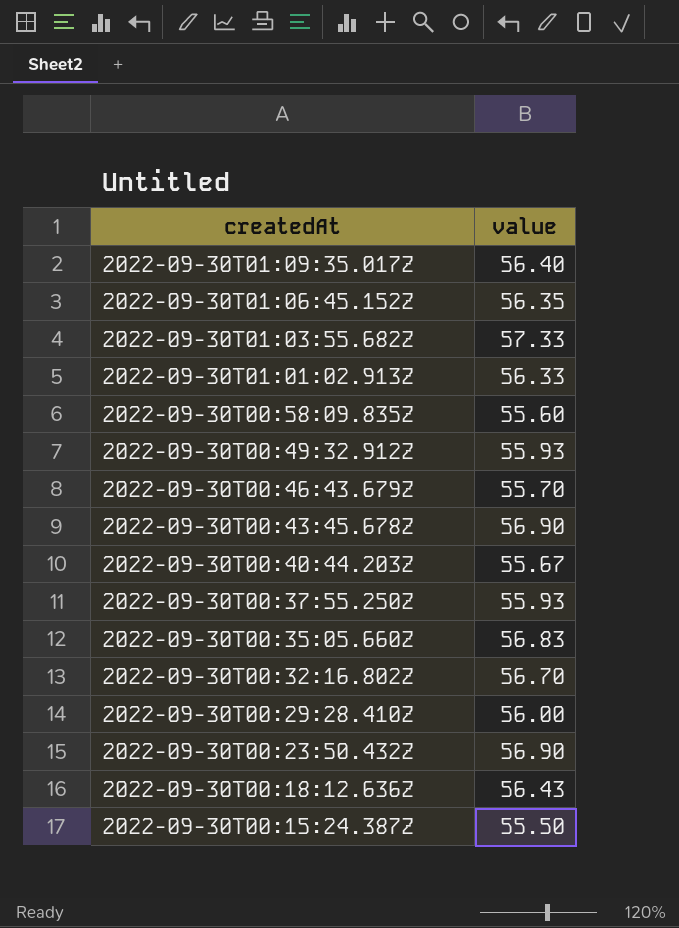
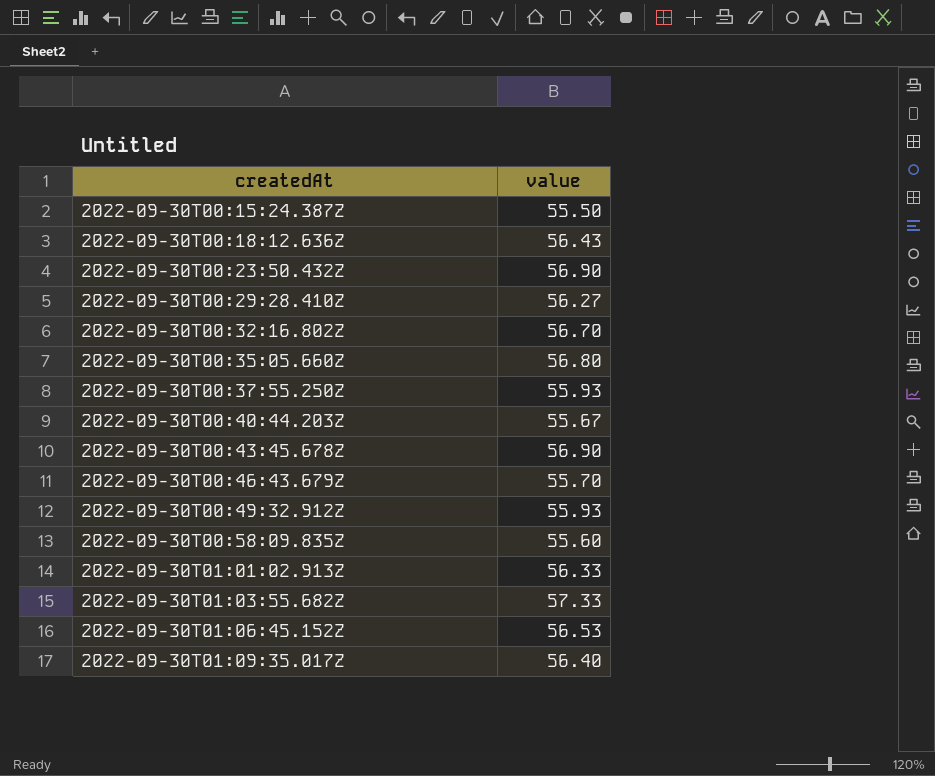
row order: createdAt descending -> createdAt ascending
2022-09-30T00:29:28.410Z | value: 56.00 -> 56.27
2022-09-30T00:35:05.660Z | value: 56.83 -> 56.80
2022-09-30T01:06:45.152Z | value: 56.35 -> 56.53

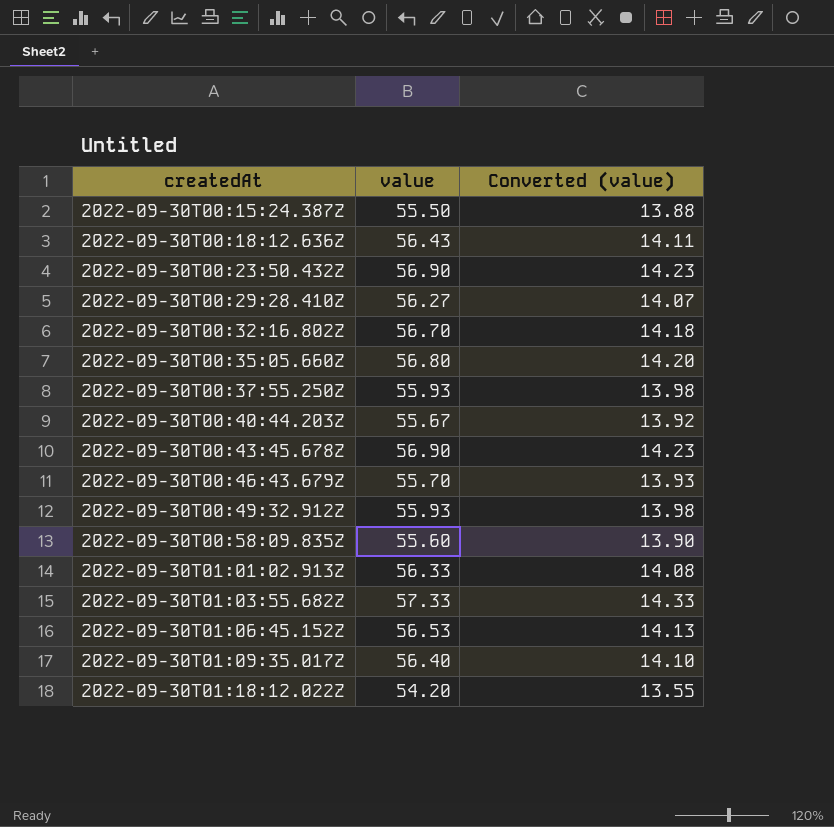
column Converted (value) | formula: none -> [value] * 0.25
row 2022-09-30T01:18:12.022Z: none -> 54.20 | 13.55

